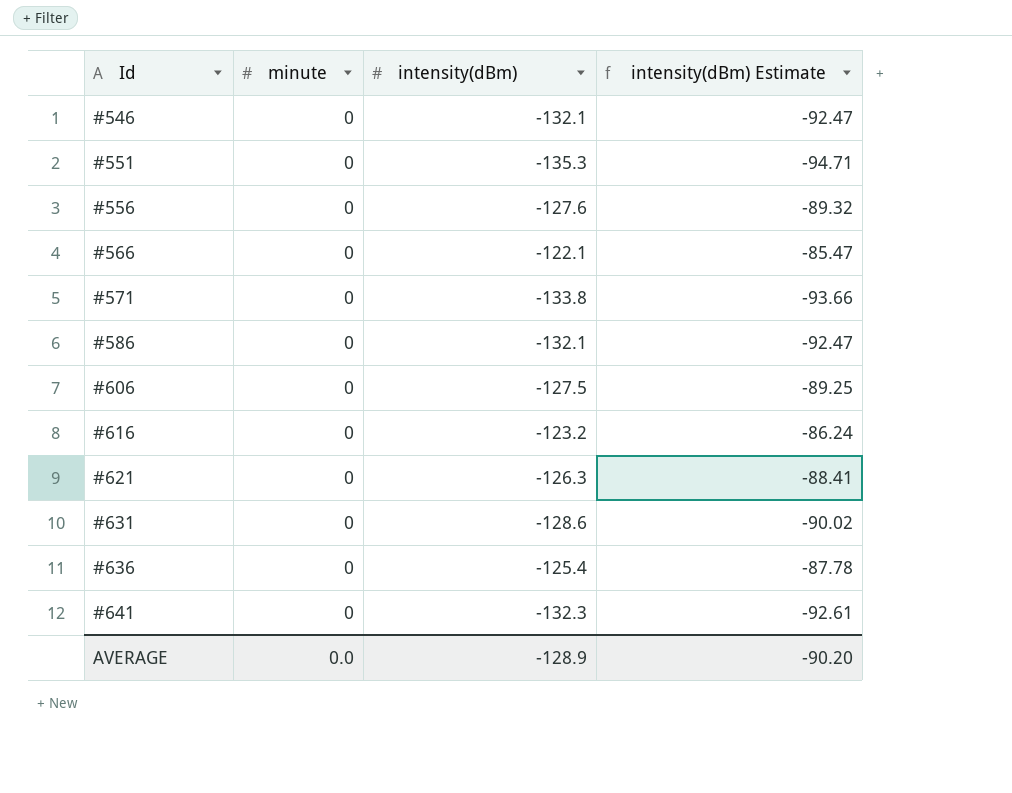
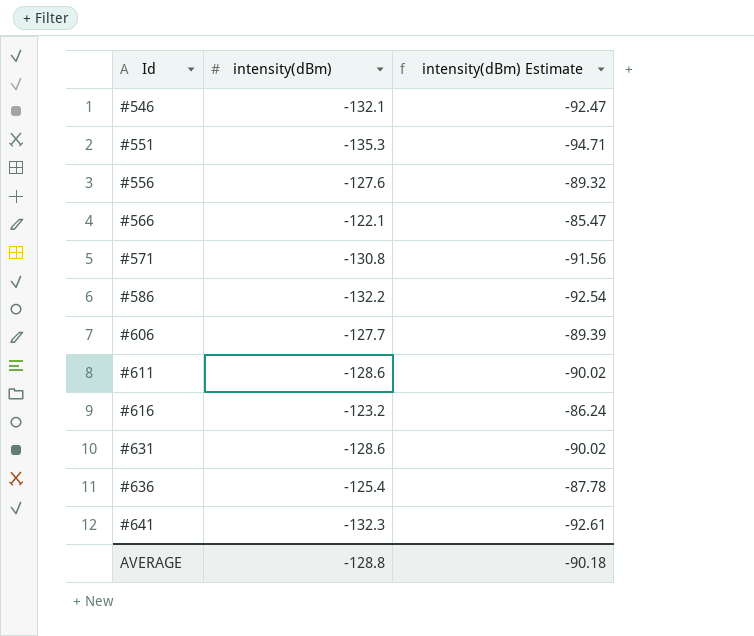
column minute | position: 2 -> none
row #621: 0 | -126.3 | -88.41 -> none
#571 | intensity(dBm): -133.8 -> -130.8
#571 | intensity(dBm) Estimate: -93.66 -> -91.56
#586 | intensity(dBm): -132.1 -> -132.2
#586 | intensity(dBm) Estimate: -92.47 -> -92.54
#606 | intensity(dBm): -127.5 -> -127.7
#606 | intensity(dBm) Estimate: -89.25 -> -89.39
row #611: none -> -128.6 | -90.02
AVERAGE | intensity(dBm): -128.9 -> -128.8
AVERAGE | intensity(dBm) Estimate: -90.20 -> -90.18

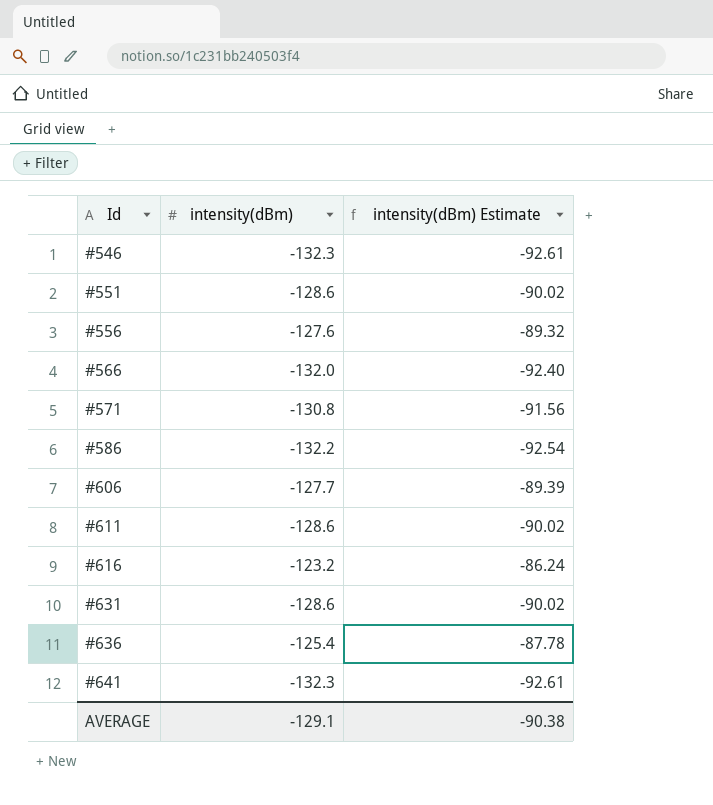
#546 | intensity(dBm): -132.1 -> -132.3
#546 | intensity(dBm) Estimate: -92.47 -> -92.61
#551 | intensity(dBm): -135.3 -> -128.6
#551 | intensity(dBm) Estimate: -94.71 -> -90.02
#566 | intensity(dBm): -122.1 -> -132.0
#566 | intensity(dBm) Estimate: -85.47 -> -92.40
AVERAGE | intensity(dBm): -128.8 -> -129.1
AVERAGE | intensity(dBm) Estimate: -90.18 -> -90.38

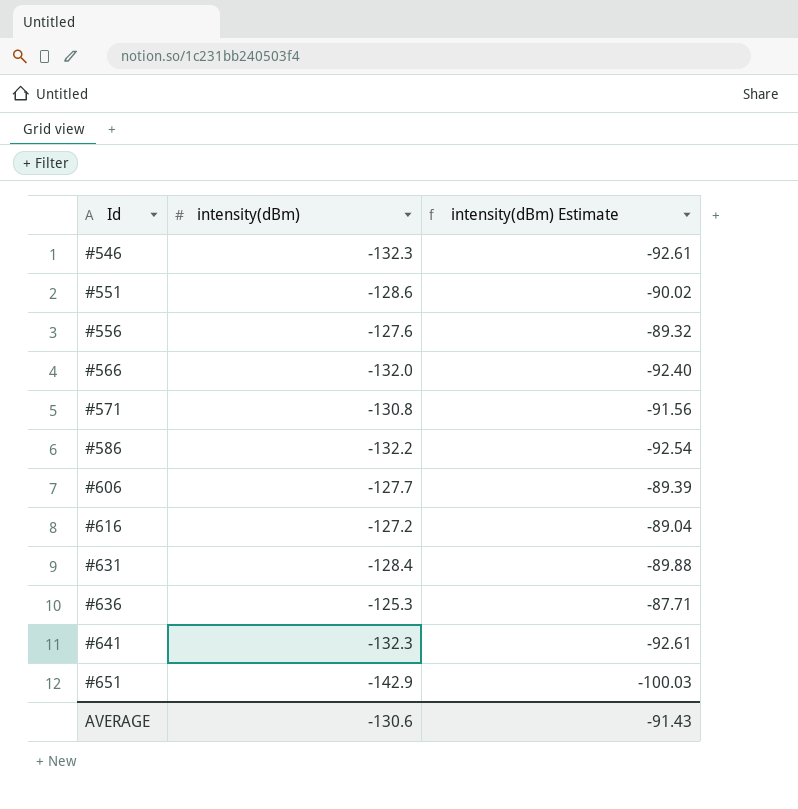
row #611: -128.6 | -90.02 -> none
#616 | intensity(dBm): -123.2 -> -127.2
#616 | intensity(dBm) Estimate: -86.24 -> -89.04
#631 | intensity(dBm): -128.6 -> -128.4
#631 | intensity(dBm) Estimate: -90.02 -> -89.88
#636 | intensity(dBm): -125.4 -> -125.3
#636 | intensity(dBm) Estimate: -87.78 -> -87.71
row #651: none -> -142.9 | -100.03
AVERAGE | intensity(dBm): -129.1 -> -130.6
AVERAGE | intensity(dBm) Estimate: -90.38 -> -91.43

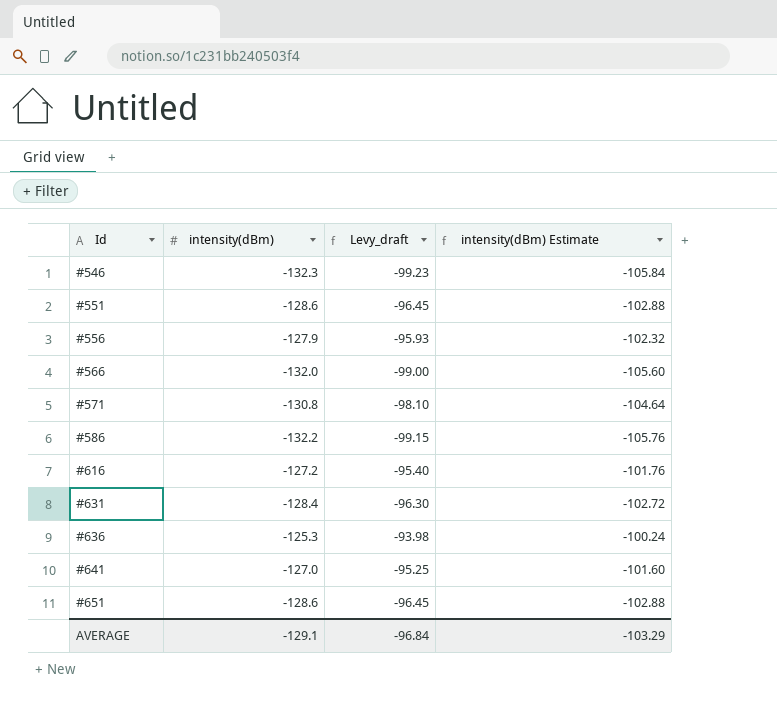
column Levy_draft | formula: none -> [intensity(dBm)] * 0.75
column intensity(dBm) Estimate | formula: [intensity(dBm)] * 0.7 -> [intensity(dBm)] * 0.8
row #606: -127.7 | -89.39 -> none
#556 | intensity(dBm): -127.6 -> -127.9
#641 | intensity(dBm): -132.3 -> -127.0
#651 | intensity(dBm): -142.9 -> -128.6
AVERAGE | intensity(dBm): -130.6 -> -129.1
AVERAGE | intensity(dBm) Estimate: -91.43 -> -103.29

